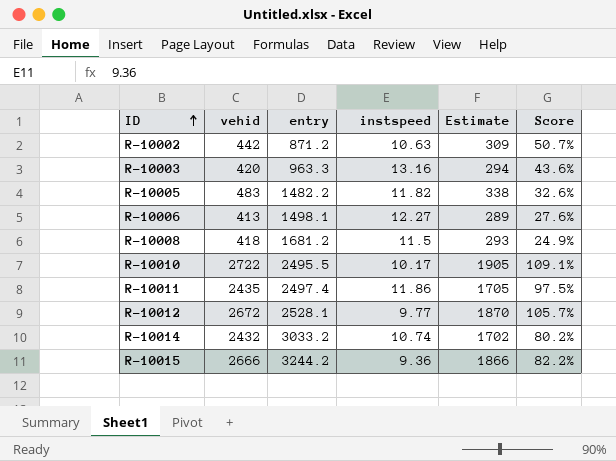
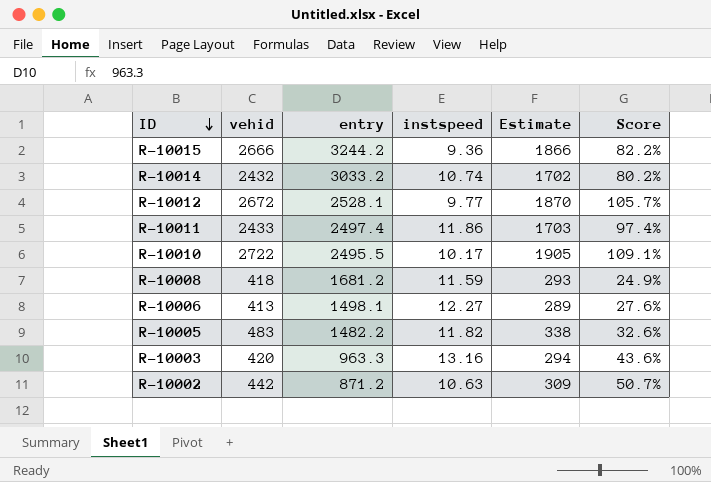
row order: ID ascending -> ID descending
R-10011 | vehid: 2435 -> 2433
R-10011 | Estimate: 1705 -> 1703
R-10011 | Score: 97.5% -> 97.4%
R-10008 | instspeed: 11.5 -> 11.59

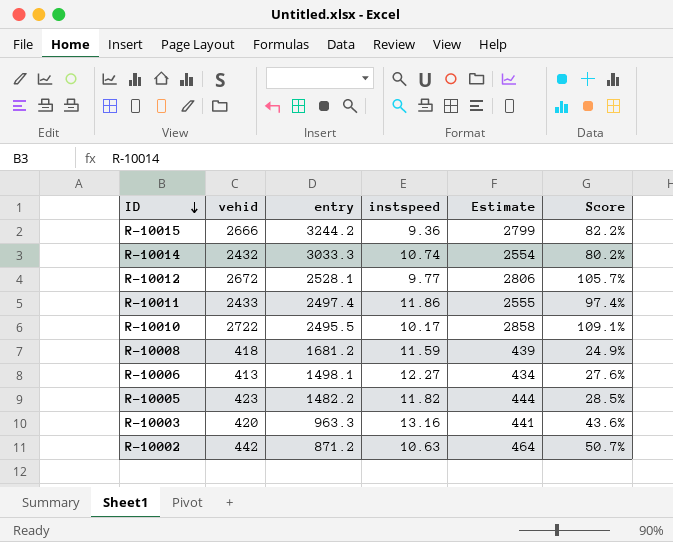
column Estimate | formula: [vehid] * 0.7 -> [vehid] * 1.05
R-10014 | entry: 3033.2 -> 3033.3
R-10005 | vehid: 483 -> 423
R-10005 | Score: 32.6% -> 28.5%

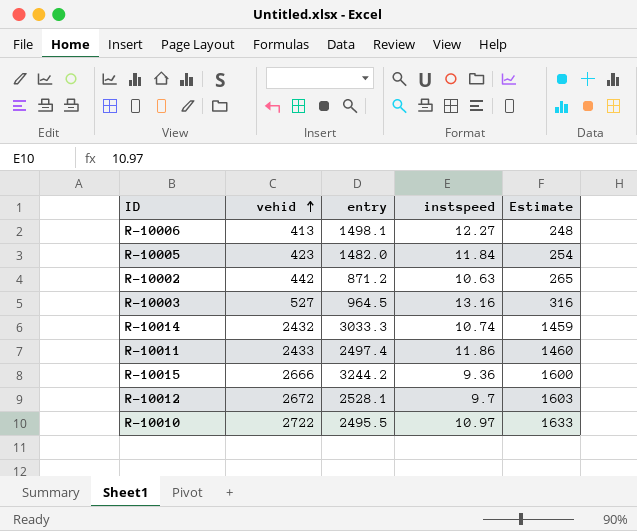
row order: ID descending -> vehid ascending
column Score | formula: [vehid] / [entry] -> none
column Estimate | formula: [vehid] * 1.05 -> [vehid] * 0.6
row R-10008: 418 | 1681.2 | 11.59 | 439 | 24.9% -> none
R-10005 | entry: 1482.2 -> 1482.0
R-10005 | instspeed: 11.82 -> 11.84
R-10003 | vehid: 420 -> 527
R-10003 | entry: 963.3 -> 964.5
R-10012 | instspeed: 9.77 -> 9.7
R-10010 | instspeed: 10.17 -> 10.97

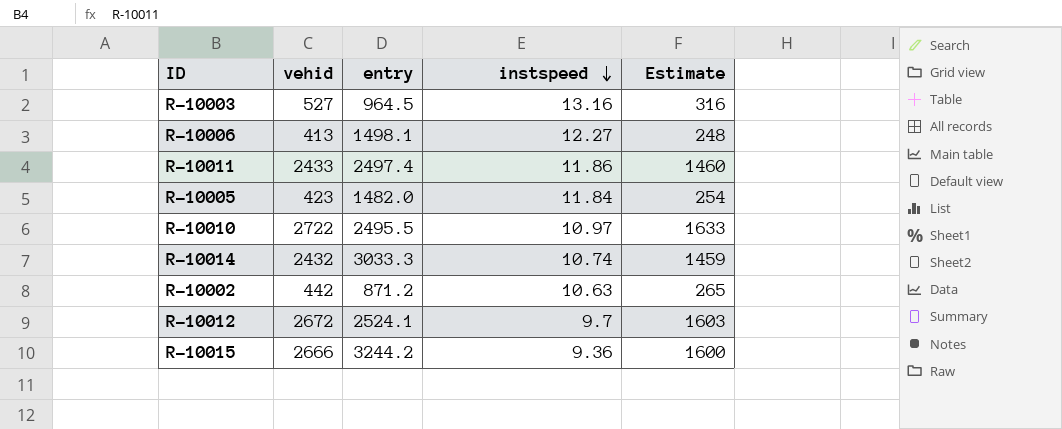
row order: vehid ascending -> instspeed descending
R-10012 | entry: 2528.1 -> 2524.1

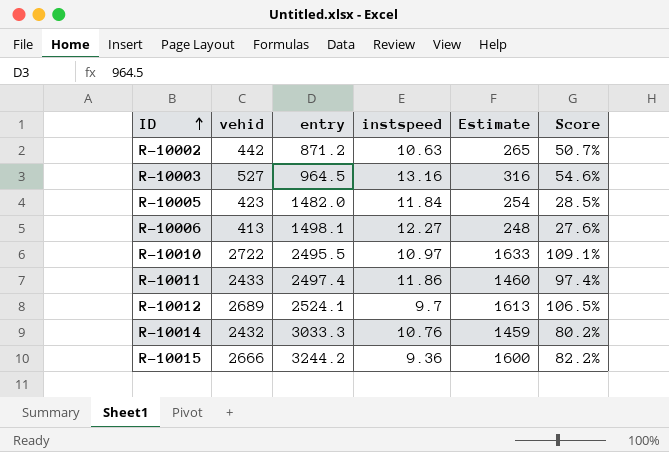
row order: instspeed descending -> ID ascending
column Score | formula: none -> [vehid] / [entry]
R-10012 | vehid: 2672 -> 2689
R-10012 | Estimate: 1603 -> 1613
R-10014 | instspeed: 10.74 -> 10.76

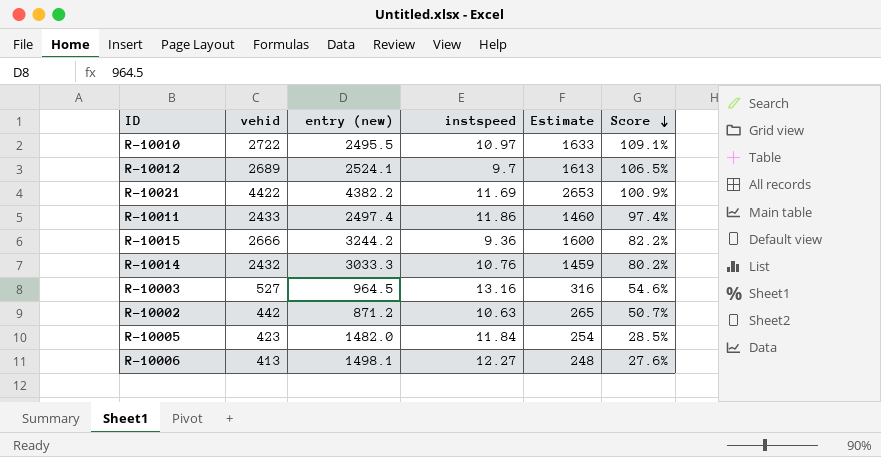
row order: ID ascending -> Score descending
column name: entry -> entry (new)
row R-10021: none -> 4422 | 4382.2 | 11.69 | 2653 | 100.9%

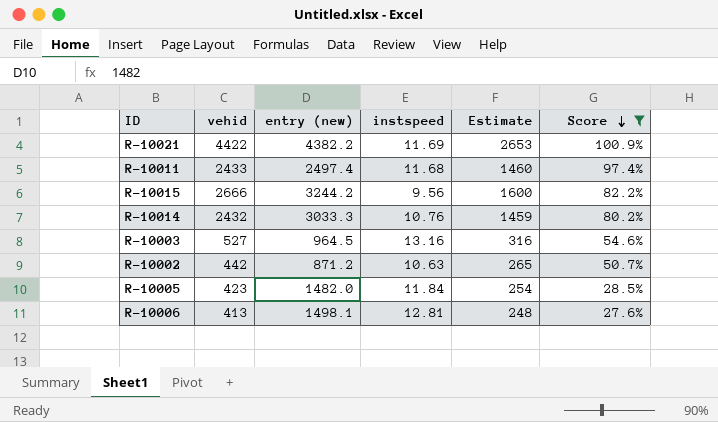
filter: none -> Score <= 100.9%
R-10011 | instspeed: 11.86 -> 11.68
R-10015 | instspeed: 9.36 -> 9.56
R-10006 | instspeed: 12.27 -> 12.81

